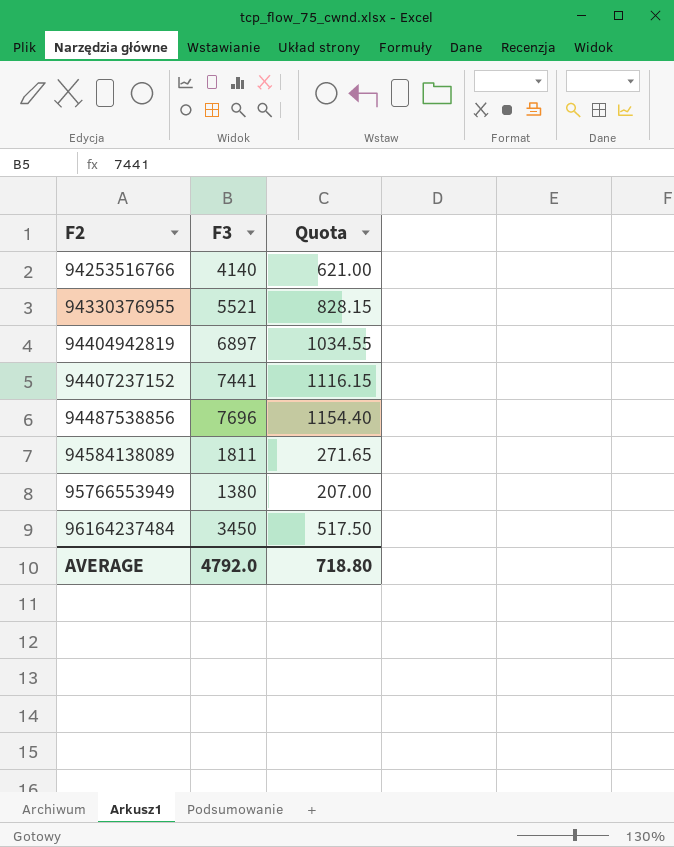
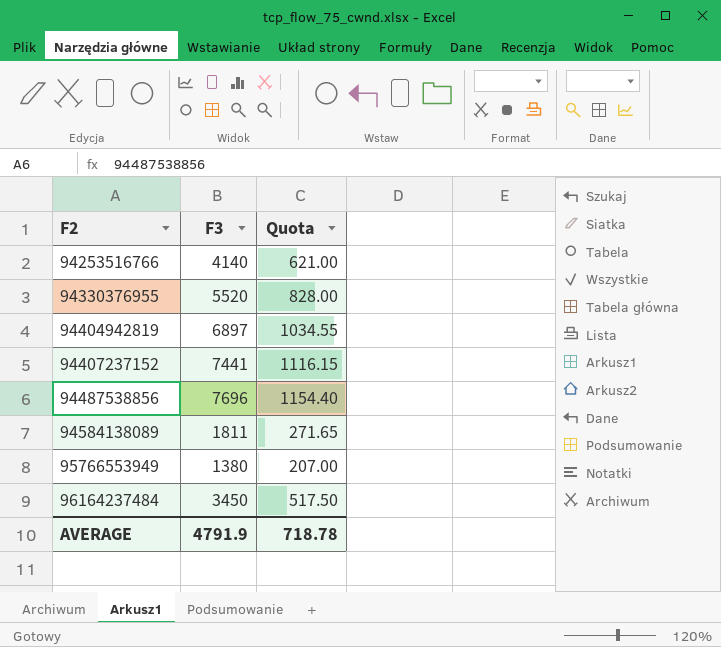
94330376955 | F3: 5521 -> 5520
94330376955 | Quota: 828.15 -> 828.00
AVERAGE | F3: 4792.0 -> 4791.9
AVERAGE | Quota: 718.80 -> 718.78

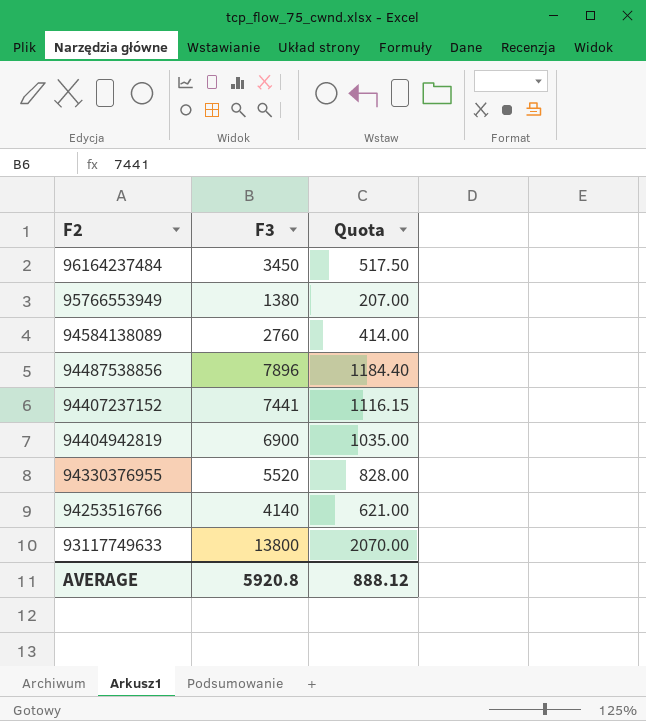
row order: F2 ascending -> F2 descending
94584138089 | F3: 1811 -> 2760
94584138089 | Quota: 271.65 -> 414.00
94487538856 | F3: 7696 -> 7896
94487538856 | Quota: 1154.40 -> 1184.40
94404942819 | F3: 6897 -> 6900
94404942819 | Quota: 1034.55 -> 1035.00
row 93117749633: none -> 13800 | 2070.00
AVERAGE | F3: 4791.9 -> 5920.8
AVERAGE | Quota: 718.78 -> 888.12

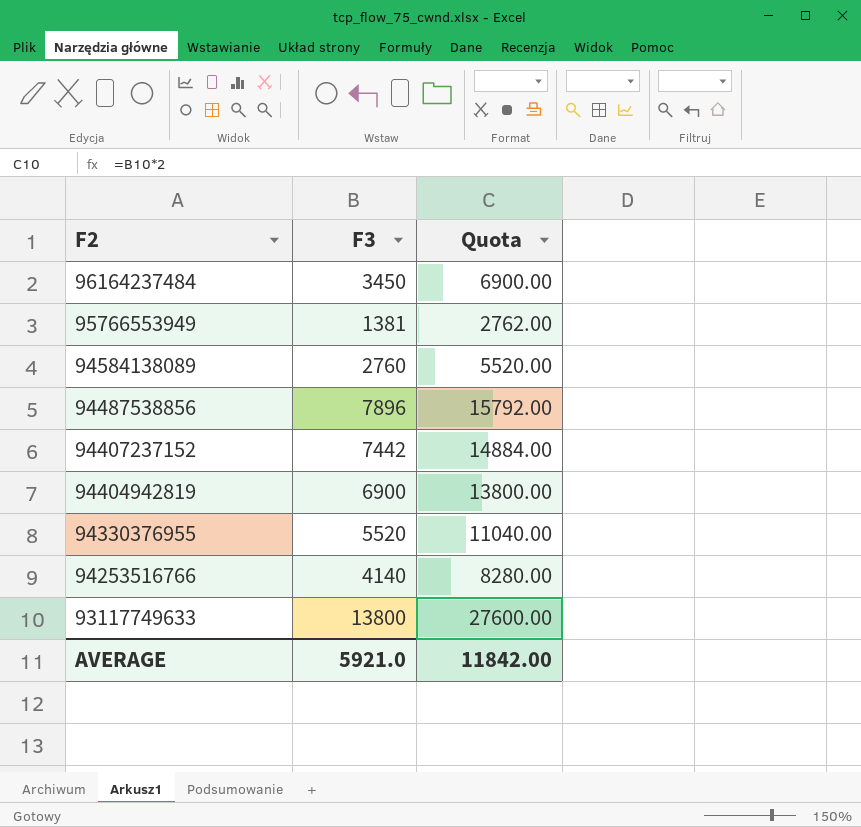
column Quota | formula: [F3] * 0.15 -> [F3] * 2
95766553949 | F3: 1380 -> 1381
94407237152 | F3: 7441 -> 7442
AVERAGE | F3: 5920.8 -> 5921.0
AVERAGE | Quota: 888.12 -> 11842.00

